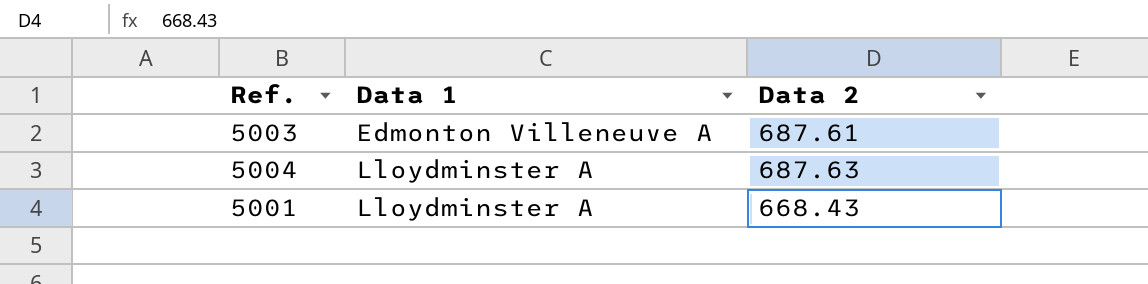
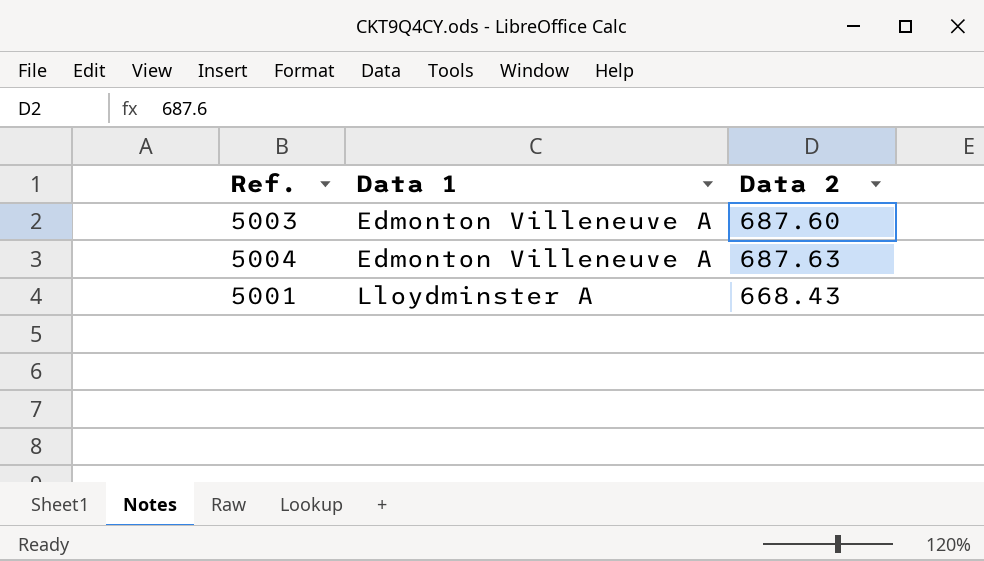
5003 | Data 2: 687.61 -> 687.60
5004 | Data 1: Lloydminster A -> Edmonton Villeneuve A

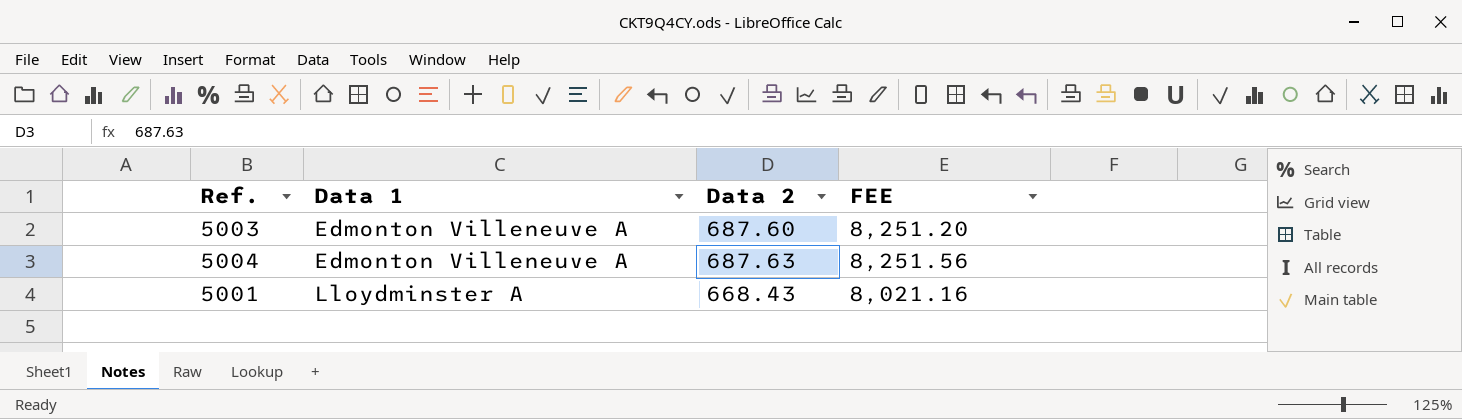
column FEE | formula: none -> [Data 2] * 12

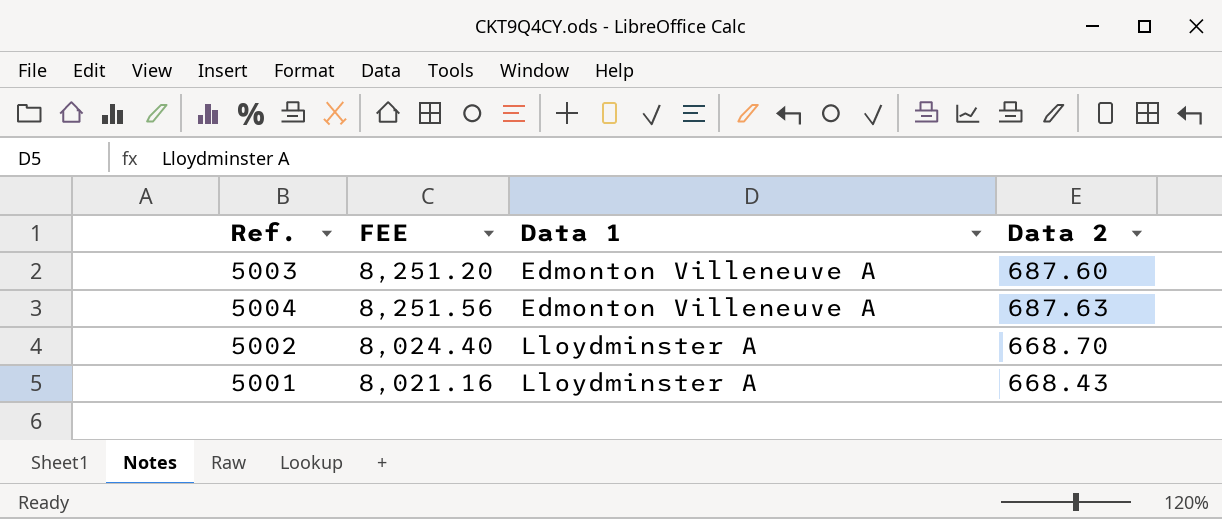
column FEE | position: 4 -> 2
row 5002: none -> 8,024.40 | Lloydminster A | 668.70

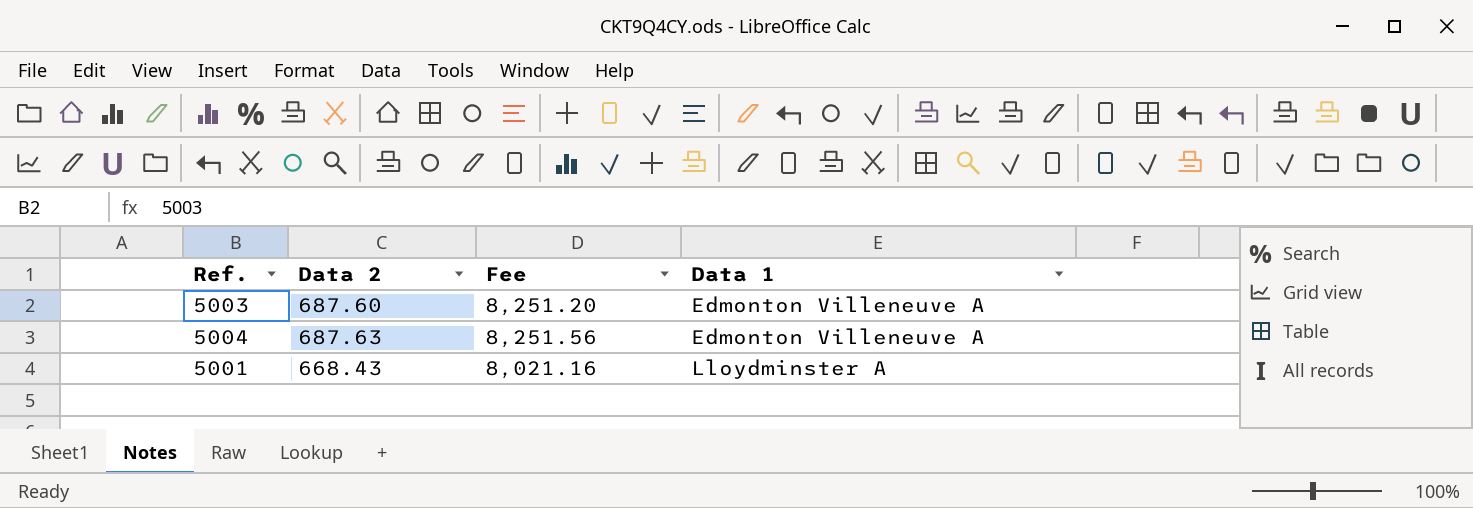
column Data 2 | position: 4 -> 2
column name: FEE -> Fee
row 5002: 8,024.40 | Lloydminster A | 668.70 -> none

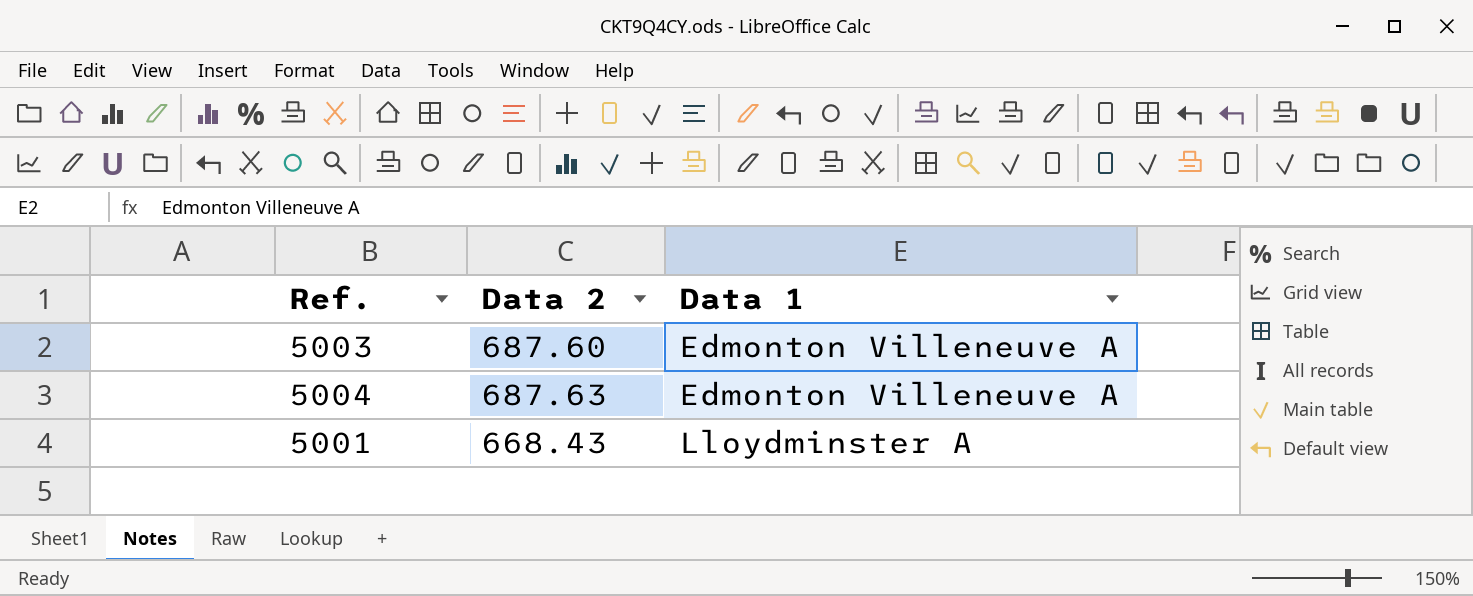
column Fee | formula: [Data 2] * 12 -> none

